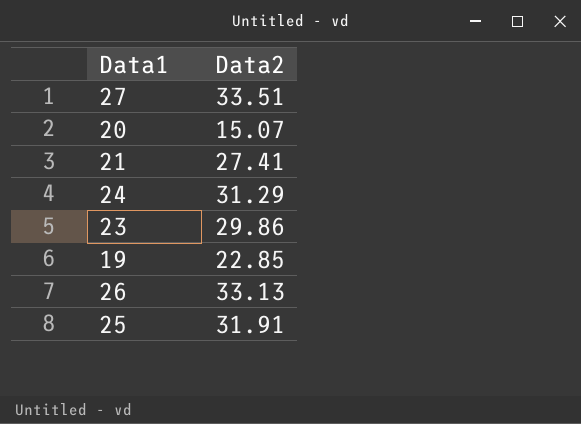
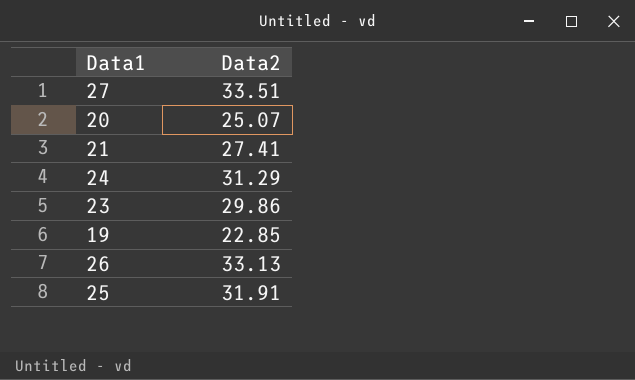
20 | Data2: 15.07 -> 25.07

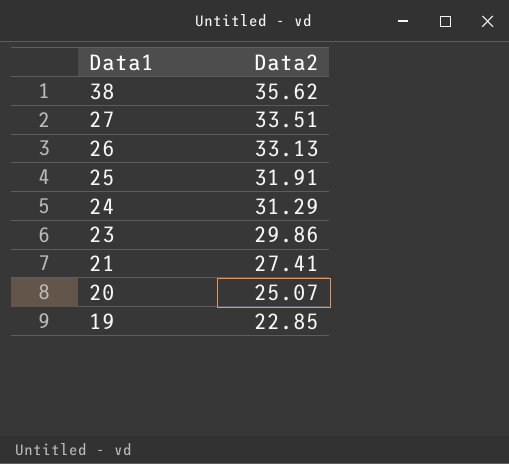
row order: none -> Data1 descending
row 38: none -> 35.62

